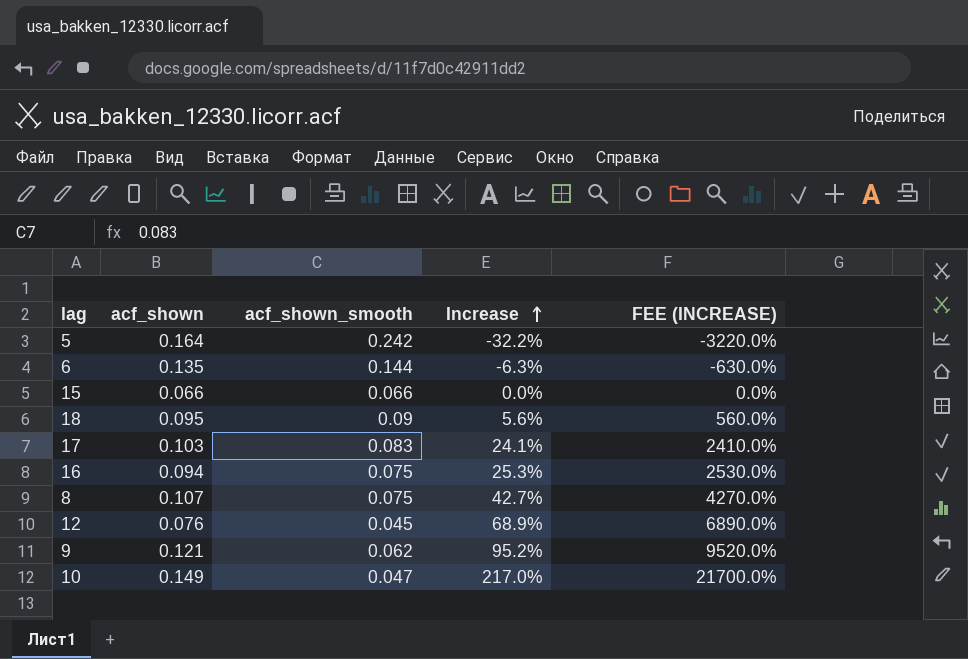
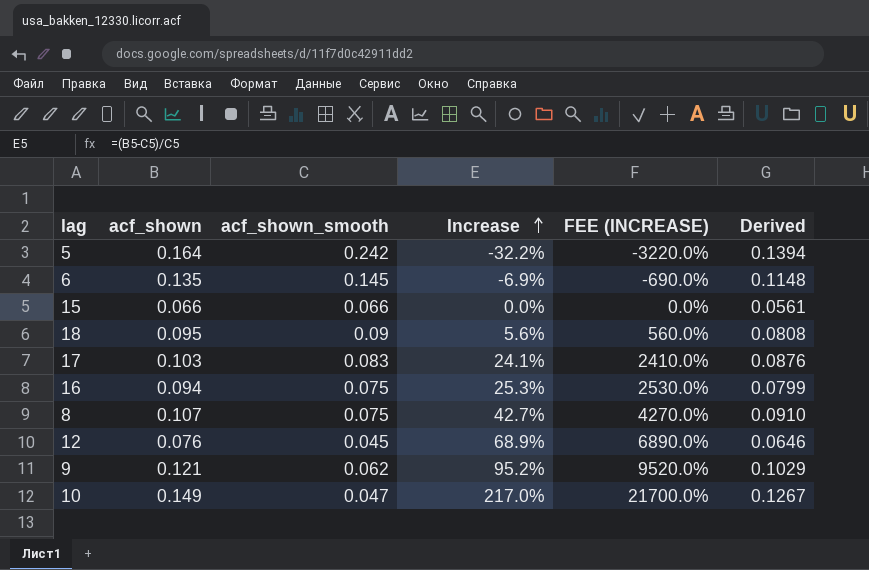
column Derived | formula: none -> [acf_shown] * 0.85
6 | acf_shown_smooth: 0.144 -> 0.145
6 | Increase: -6.3% -> -6.9%
6 | FEE (INCREASE): -630.0% -> -690.0%

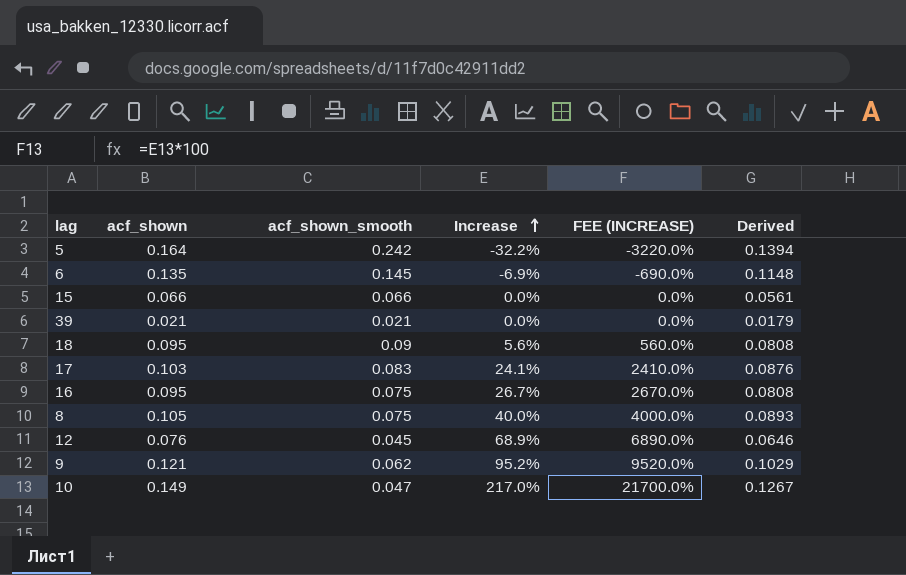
row 39: none -> 0.021 | 0.021 | 0.0% | 0.0% | 0.0179
16 | acf_shown: 0.094 -> 0.095
16 | Increase: 25.3% -> 26.7%
16 | FEE (INCREASE): 2530.0% -> 2670.0%
16 | Derived: 0.0799 -> 0.0808
8 | acf_shown: 0.107 -> 0.105
8 | Increase: 42.7% -> 40.0%
8 | FEE (INCREASE): 4270.0% -> 4000.0%
8 | Derived: 0.0910 -> 0.0893

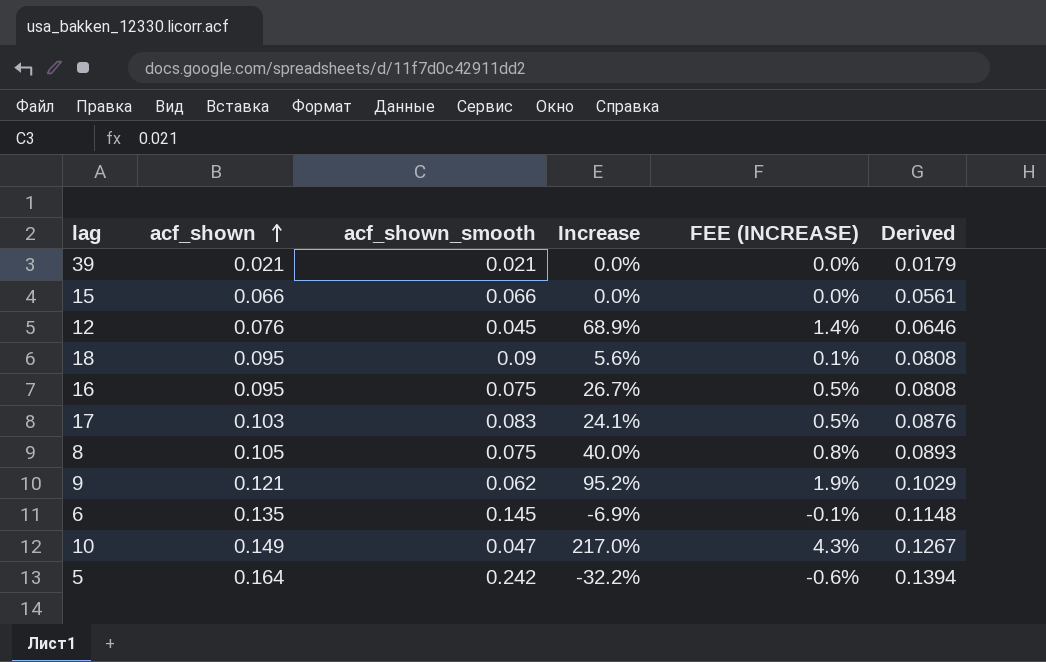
row order: Increase ascending -> acf_shown ascending
column FEE (INCREASE) | formula: [Increase] * 100 -> [Increase] * 0.02

